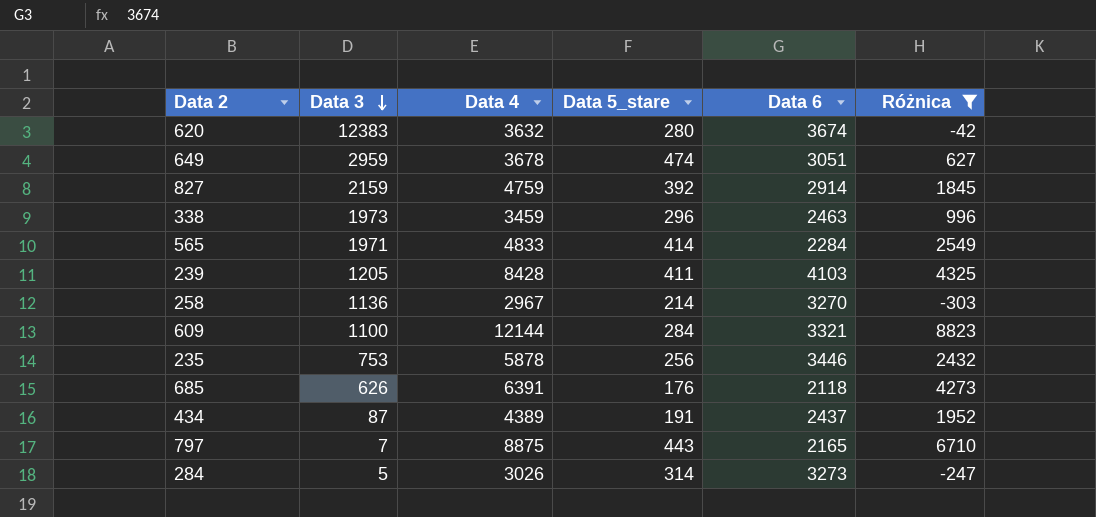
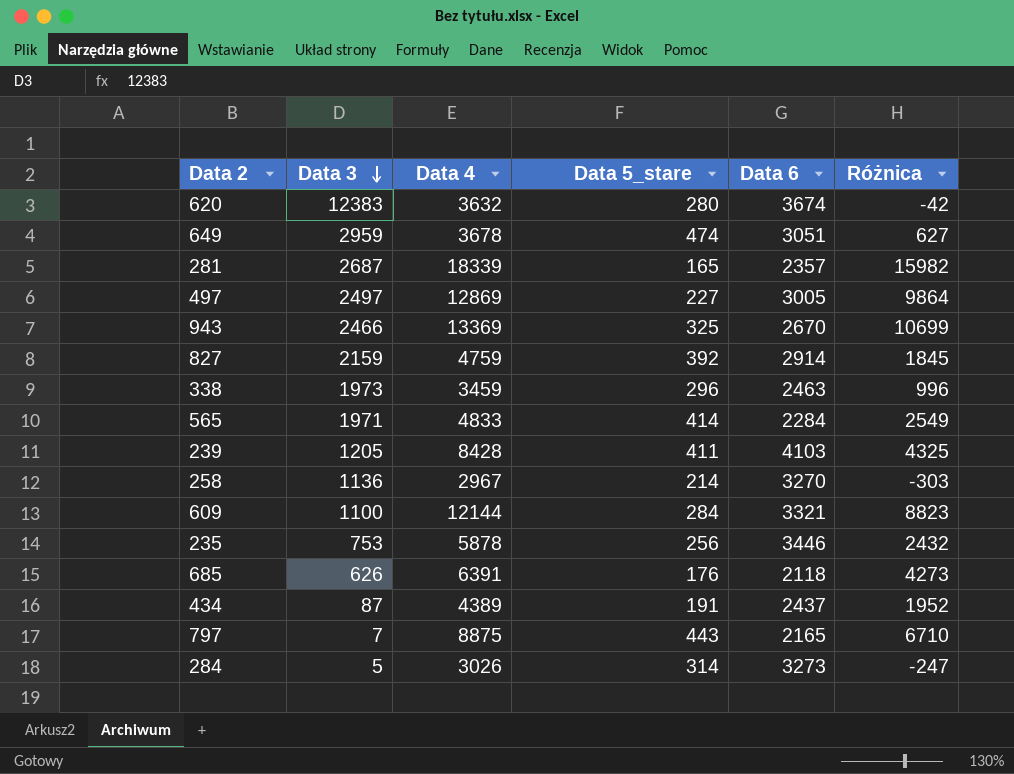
filter: Różnica <= 8823 -> none

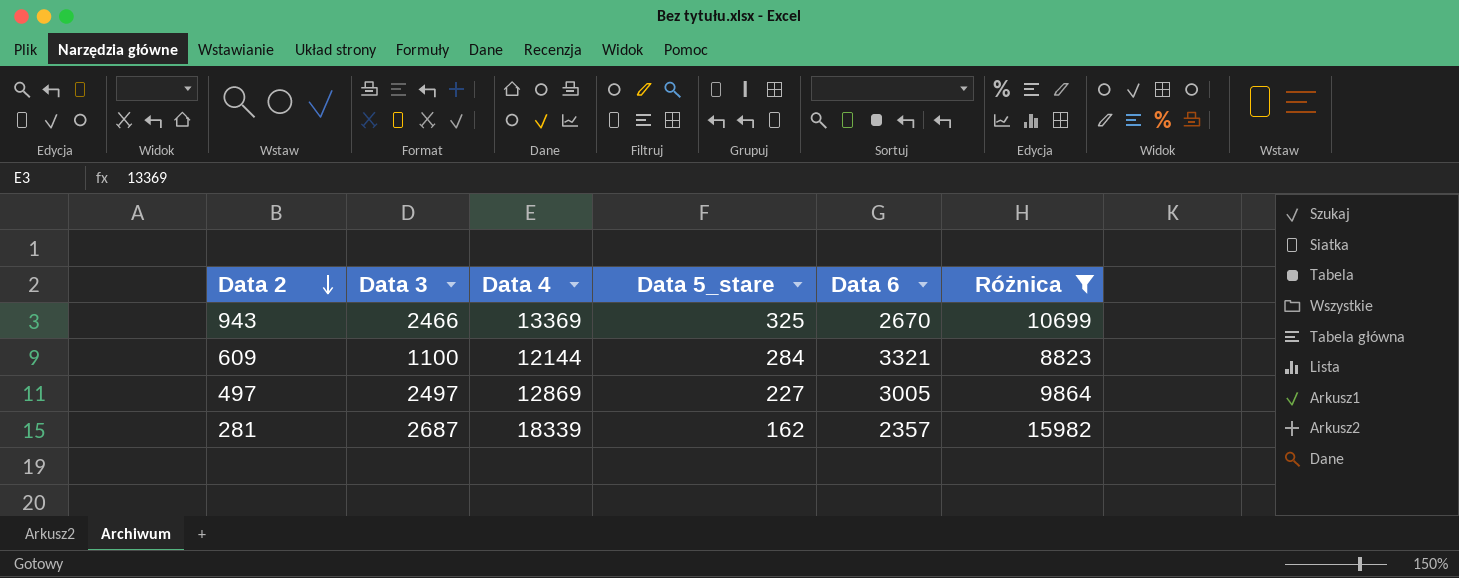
filter: none -> Różnica >= 8823
row order: Data 3 descending -> Data 2 descending
281 | Data 5_stare: 165 -> 162

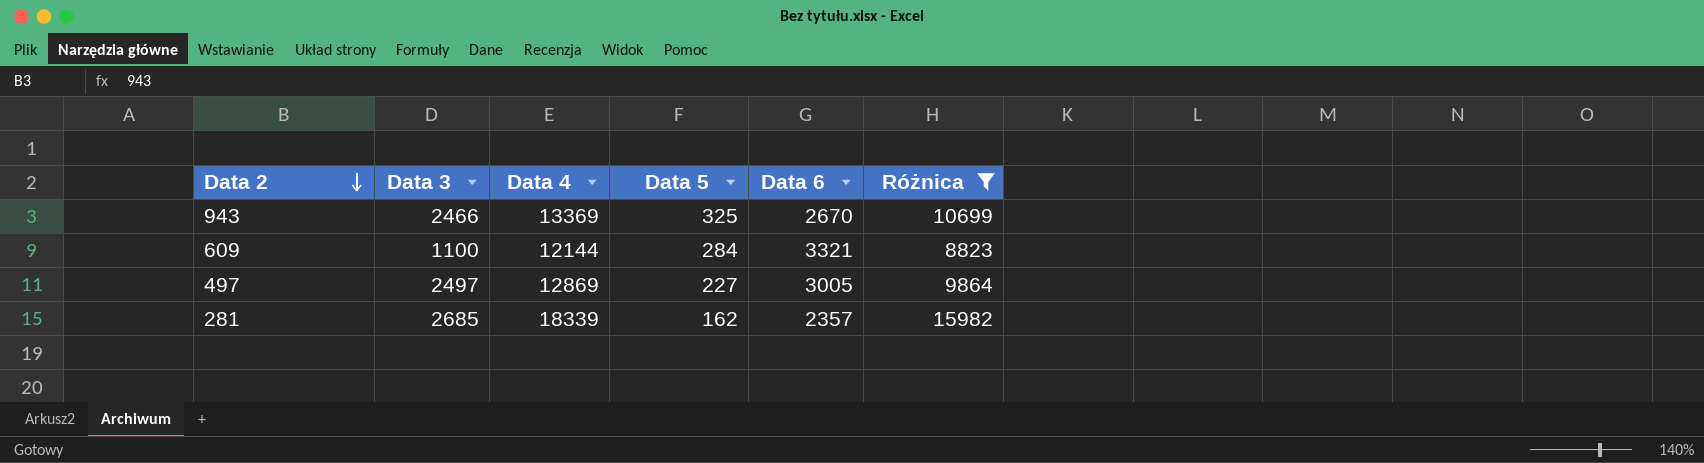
column name: Data 5_stare -> Data 5
281 | Data 3: 2687 -> 2685

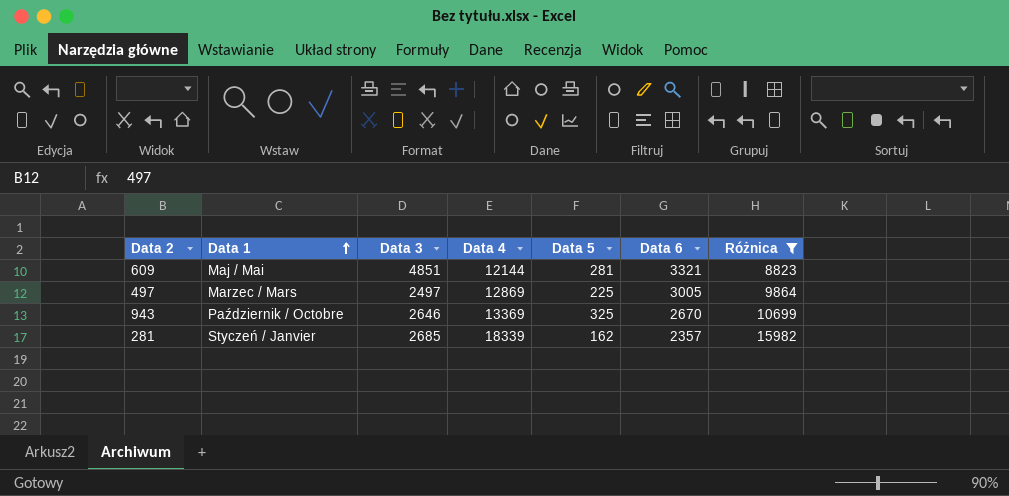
row order: Data 2 descending -> Data 1 ascending
column Data 1 | position: none -> 2
609 | Data 3: 1100 -> 4851
609 | Data 5: 284 -> 281
497 | Data 5: 227 -> 225
943 | Data 3: 2466 -> 2646

